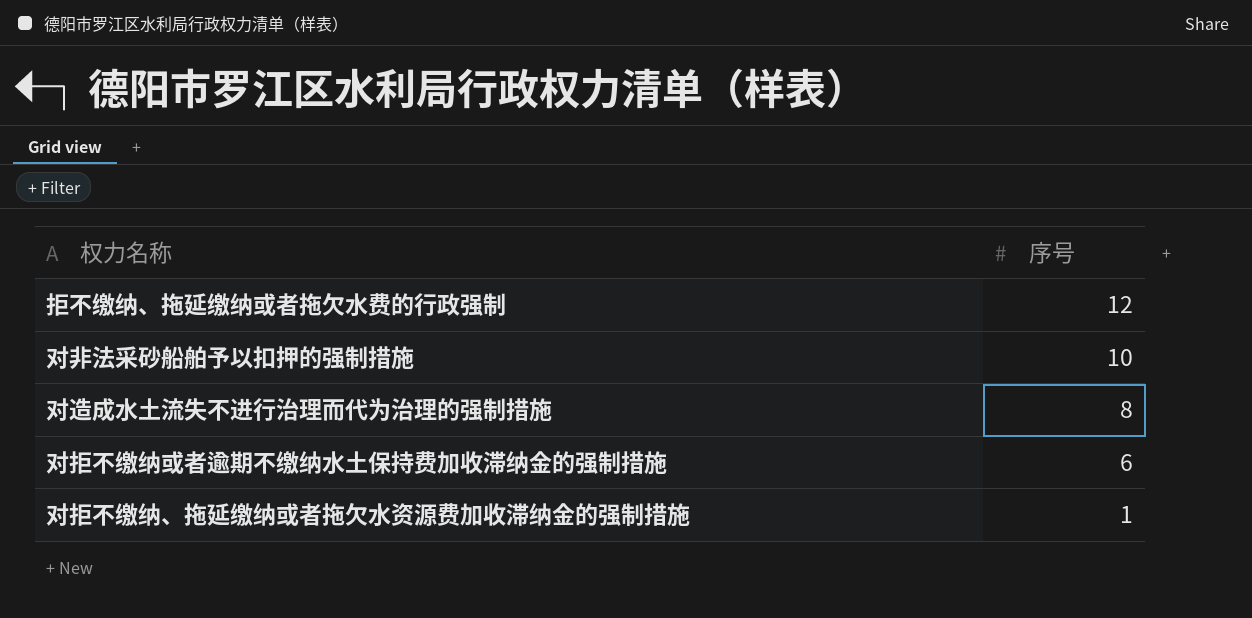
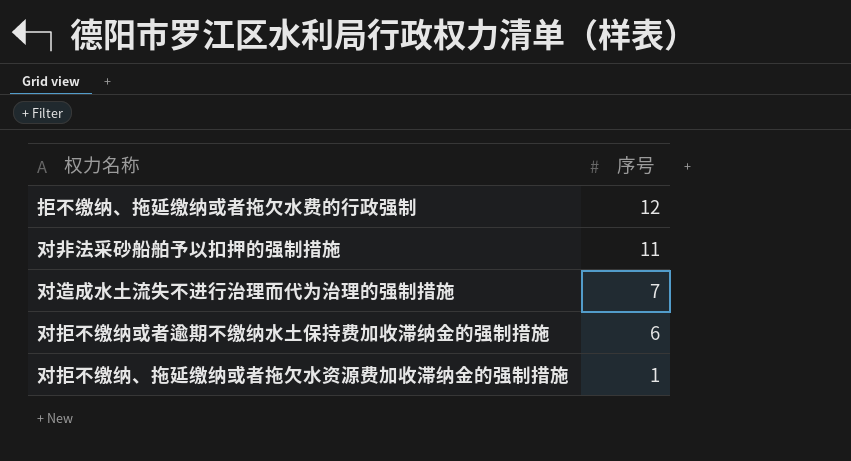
对非法采砂船舶予以扣押的强制措施 | 序号: 10 -> 11
对造成水土流失不进行治理而代为治理的强制措施 | 序号: 8 -> 7

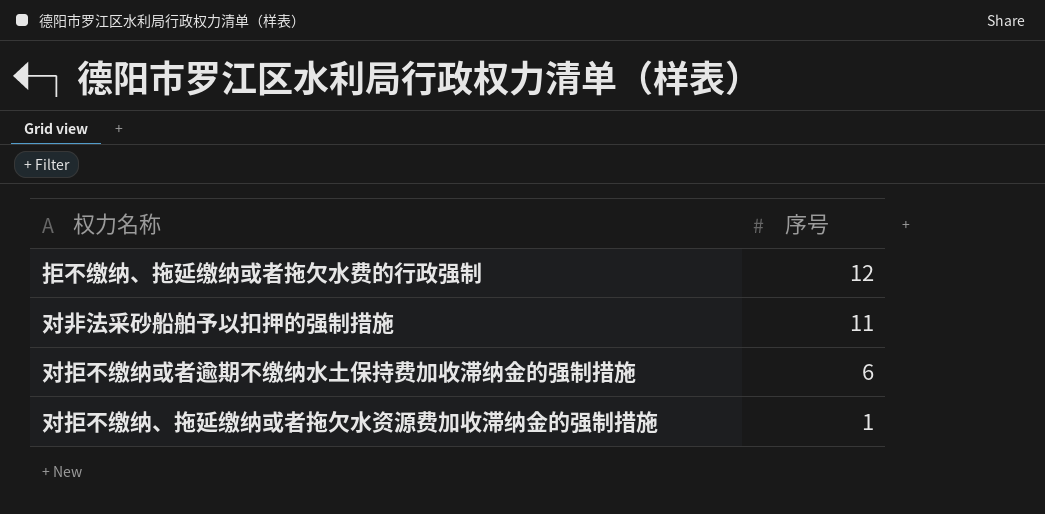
row 对造成水土流失不进行治理而代为治理的强制措施: 7 -> none

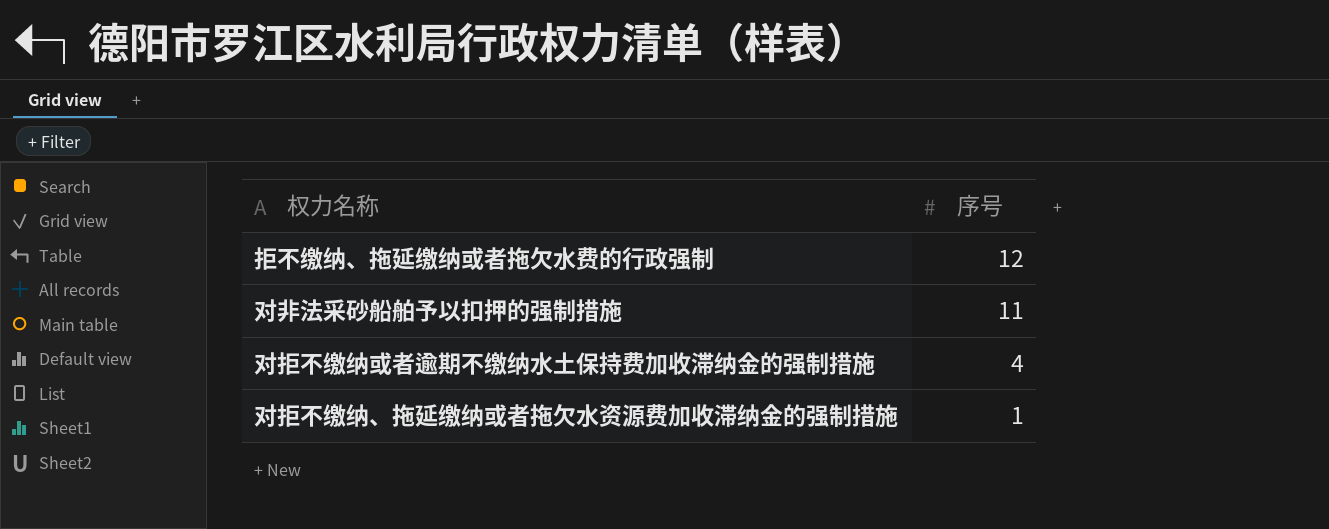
对拒不缴纳或者逾期不缴纳水土保持费加收滞纳金的强制措施 | 序号: 6 -> 4

